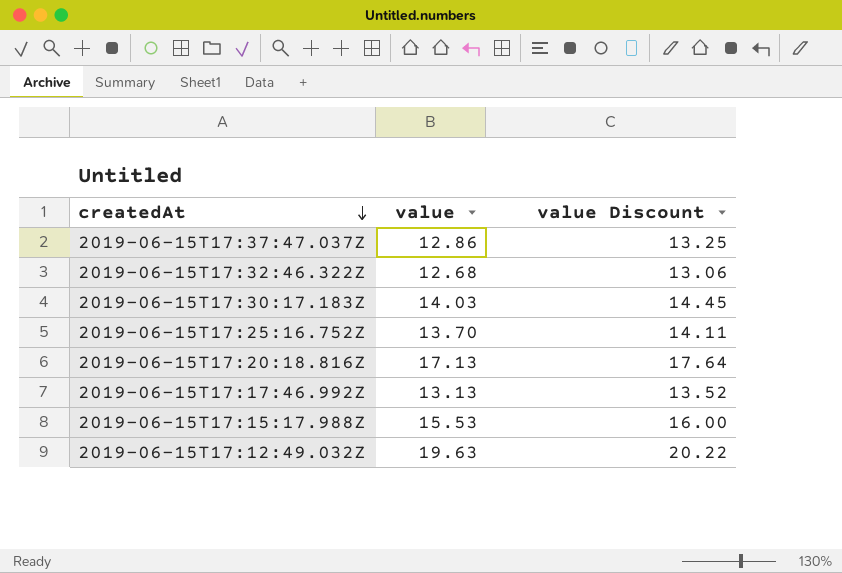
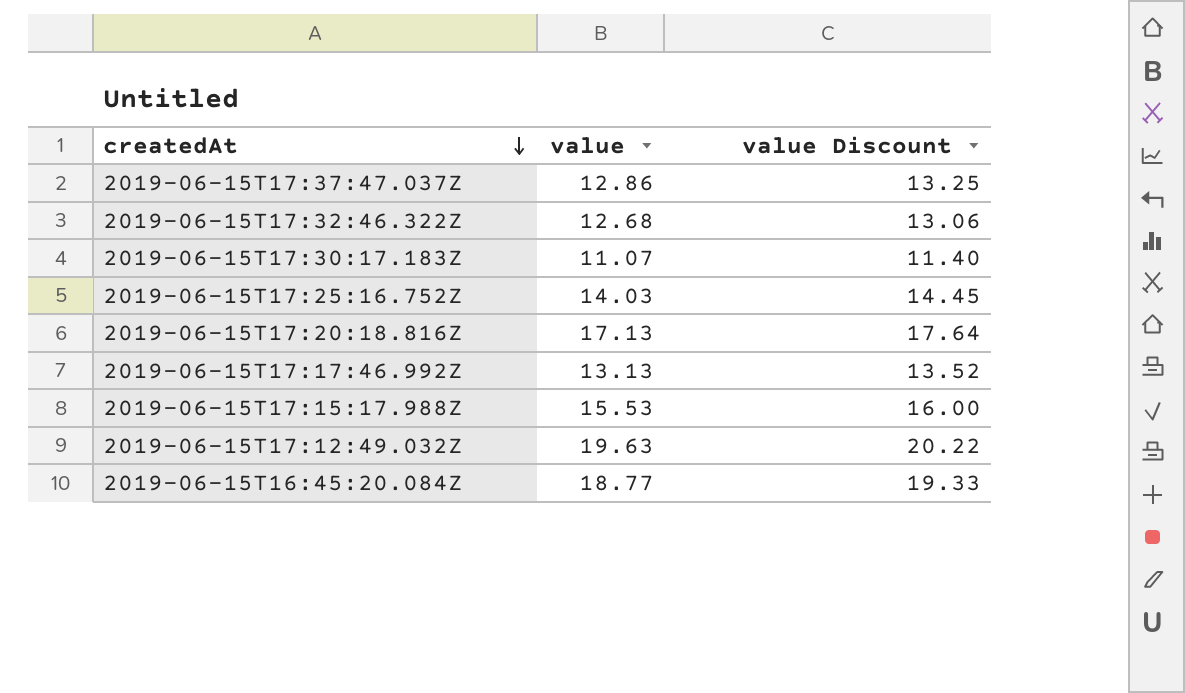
2019-06-15T17:30:17.183Z | value: 14.03 -> 11.07
2019-06-15T17:30:17.183Z | value Discount: 14.45 -> 11.40
2019-06-15T17:25:16.752Z | value: 13.70 -> 14.03
2019-06-15T17:25:16.752Z | value Discount: 14.11 -> 14.45
row 2019-06-15T16:45:20.084Z: none -> 18.77 | 19.33

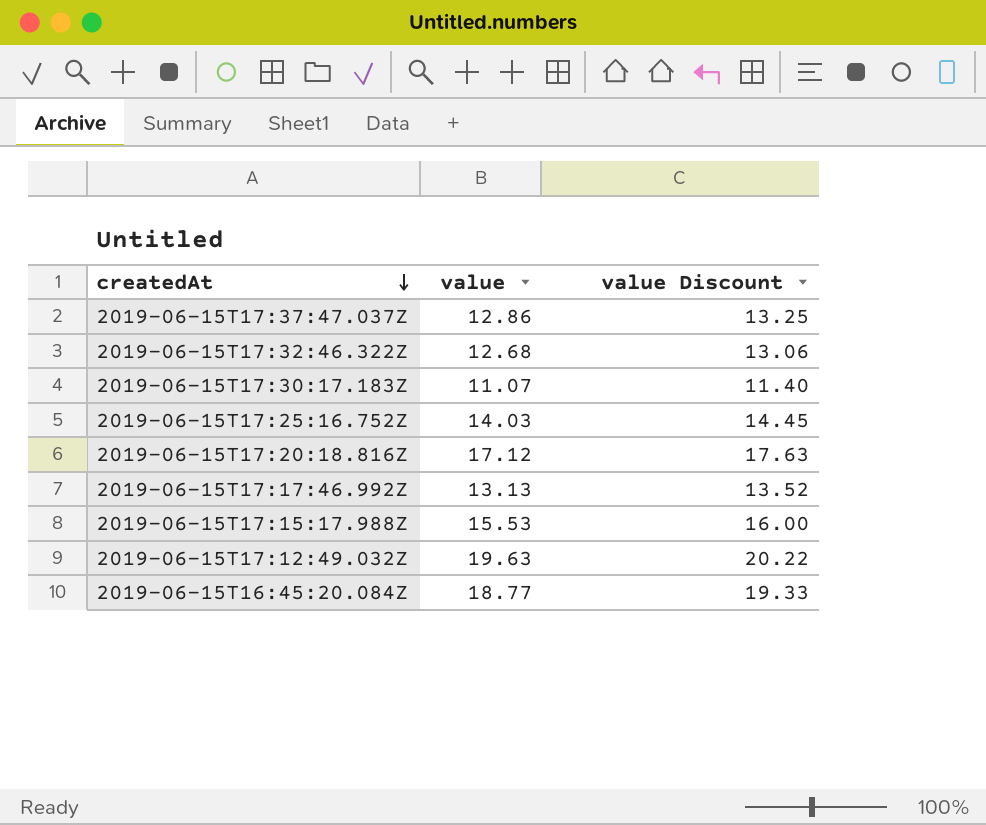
2019-06-15T17:20:18.816Z | value: 17.13 -> 17.12
2019-06-15T17:20:18.816Z | value Discount: 17.64 -> 17.63

